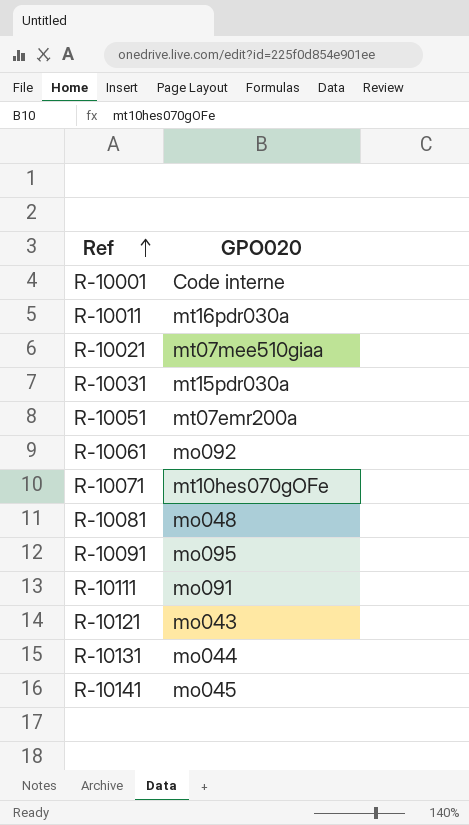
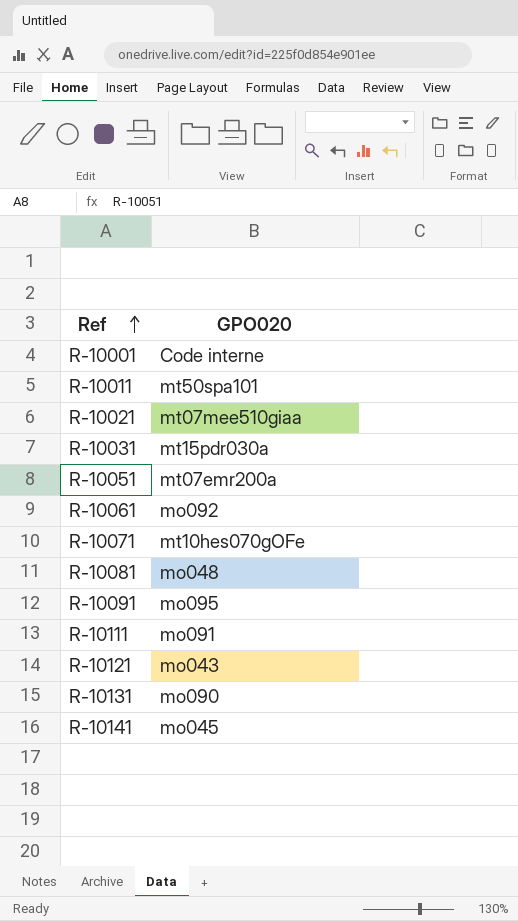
R-10011 | GPO020: mt16pdr030a -> mt50spa101
R-10131 | GPO020: mo044 -> mo090

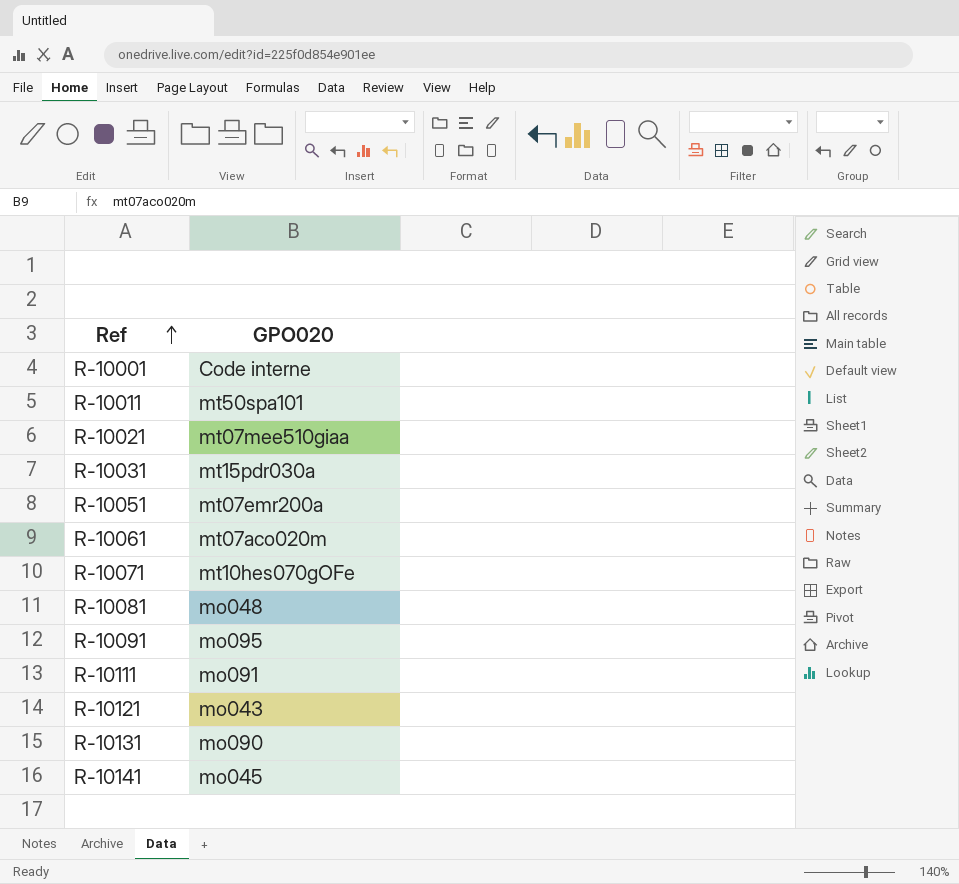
R-10061 | GPO020: mo092 -> mt07aco020m

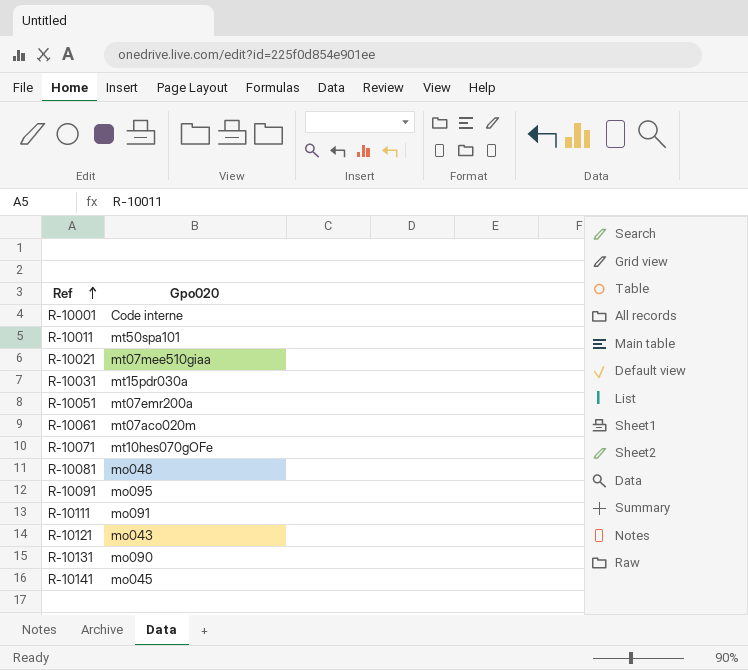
column name: GPO020 -> Gpo020

